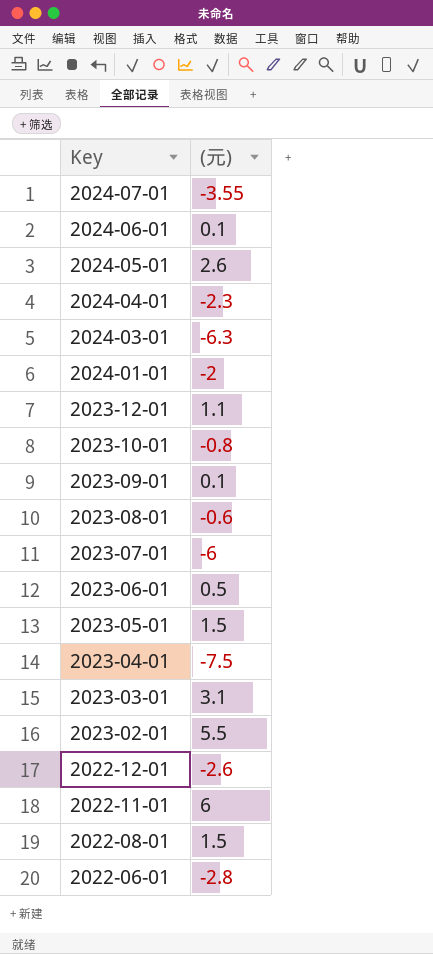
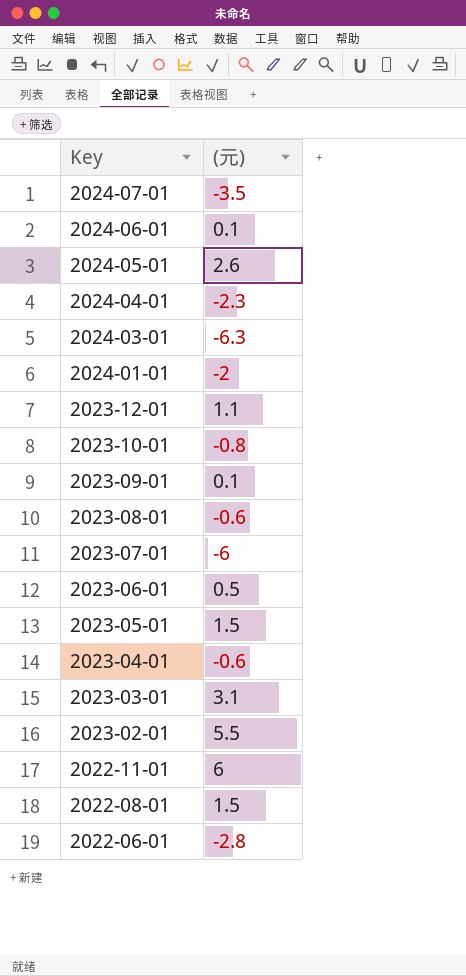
row 2022-12-01: -2.6 -> none
2024-07-01 | (元): -3.55 -> -3.5
2023-04-01 | (元): -7.5 -> -0.6

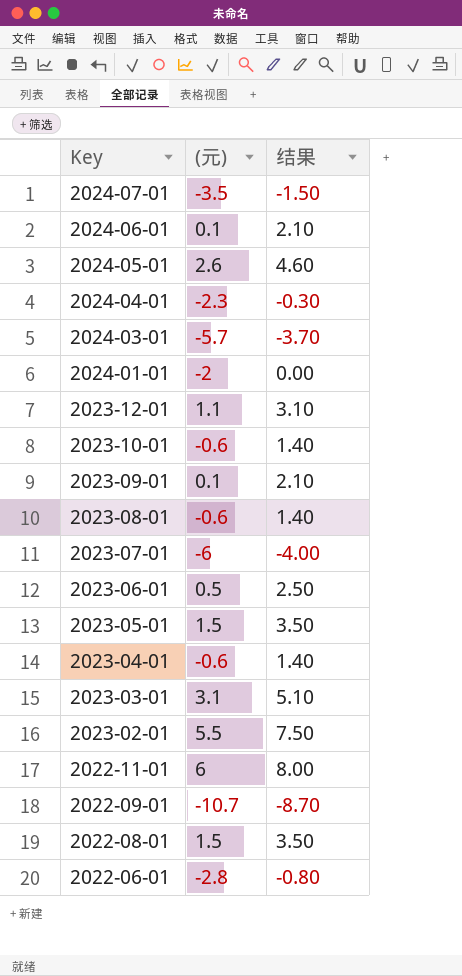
column 结果 | formula: none -> [(元)] + 2
2024-03-01 | (元): -6.3 -> -5.7
2023-10-01 | (元): -0.8 -> -0.6
row 2022-09-01: none -> -10.7 | -8.70

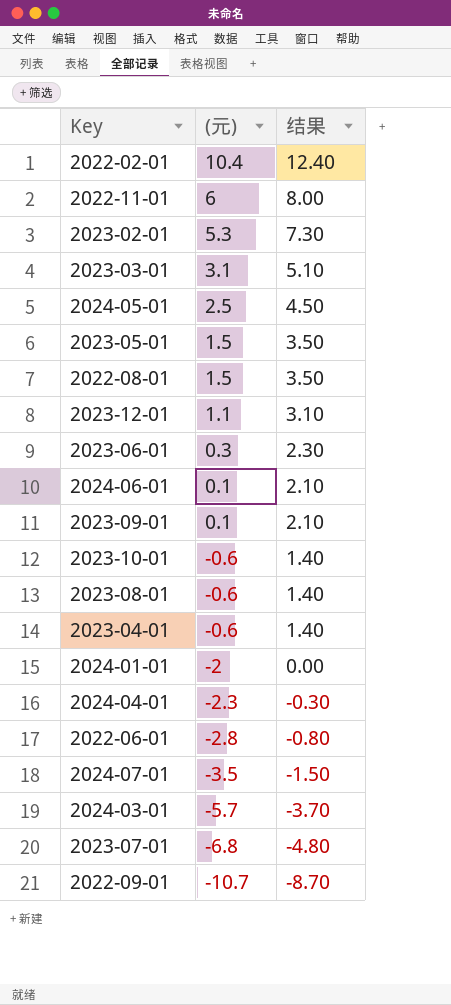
row order: Key descending -> (元) descending
row 2022-02-01: none -> 10.4 | 12.40
2023-02-01 | (元): 5.5 -> 5.3
2023-02-01 | 结果: 7.50 -> 7.30
2024-05-01 | (元): 2.6 -> 2.5
2024-05-01 | 结果: 4.60 -> 4.50
2023-06-01 | (元): 0.5 -> 0.3
2023-06-01 | 结果: 2.50 -> 2.30
2023-07-01 | (元): -6 -> -6.8
2023-07-01 | 结果: -4.00 -> -4.80

